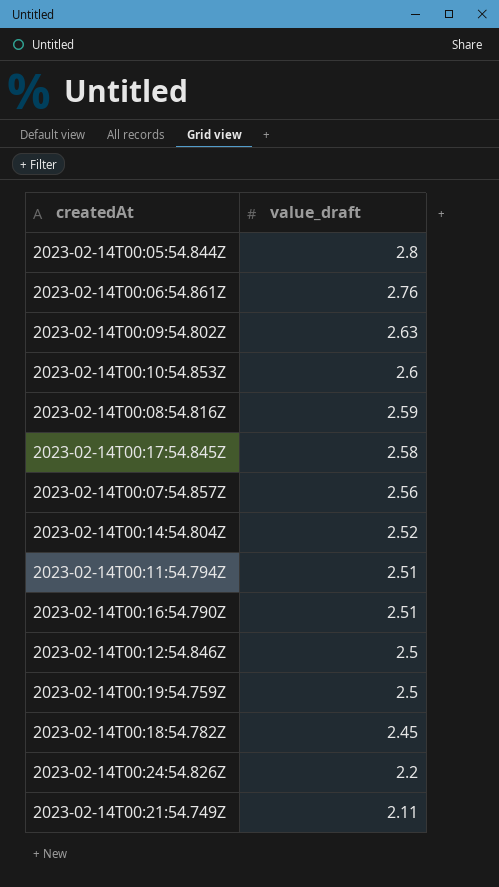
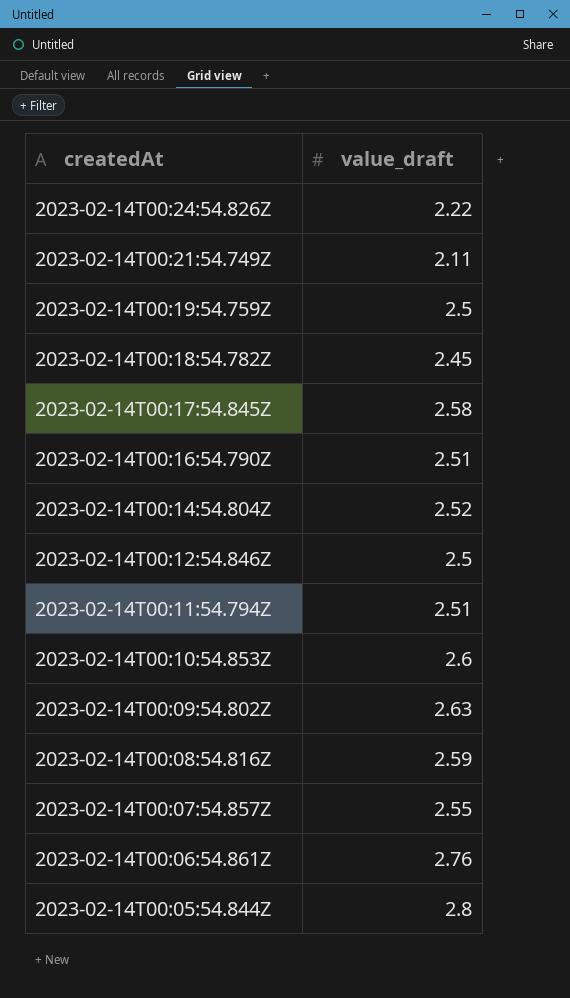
row order: value_draft descending -> createdAt descending
2023-02-14T00:24:54.826Z | value_draft: 2.2 -> 2.22
2023-02-14T00:07:54.857Z | value_draft: 2.56 -> 2.55

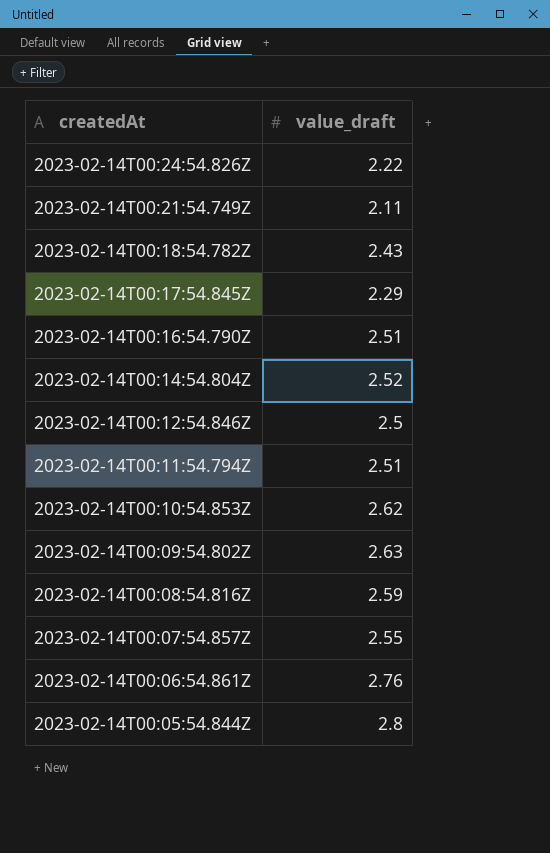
row 2023-02-14T00:19:54.759Z: 2.5 -> none
2023-02-14T00:18:54.782Z | value_draft: 2.45 -> 2.43
2023-02-14T00:17:54.845Z | value_draft: 2.58 -> 2.29
2023-02-14T00:10:54.853Z | value_draft: 2.6 -> 2.62

